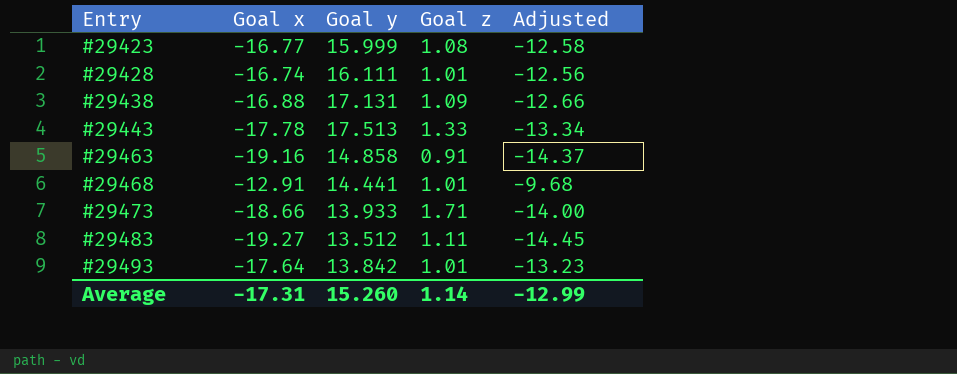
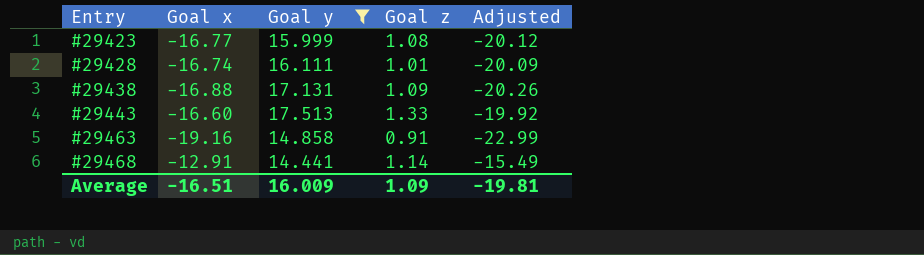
filter: none -> Goal y >= 14.441
column Adjusted | formula: [Goal x] * 0.75 -> [Goal x] * 1.2
#29443 | Goal x: -17.78 -> -16.60
#29468 | Goal z: 1.01 -> 1.14
Average | Goal x: -17.31 -> -16.51
Average | Goal y: 15.260 -> 16.009
Average | Goal z: 1.14 -> 1.09
Average | Adjusted: -12.99 -> -19.81

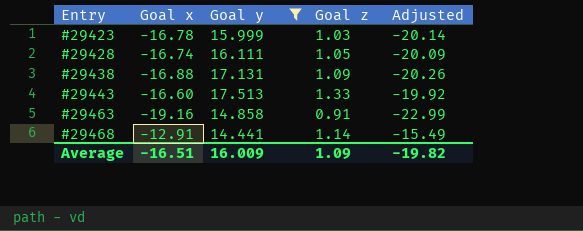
#29423 | Goal x: -16.77 -> -16.78
#29423 | Goal z: 1.08 -> 1.03
#29423 | Adjusted: -20.12 -> -20.14
#29428 | Goal z: 1.01 -> 1.05
Average | Adjusted: -19.81 -> -19.82

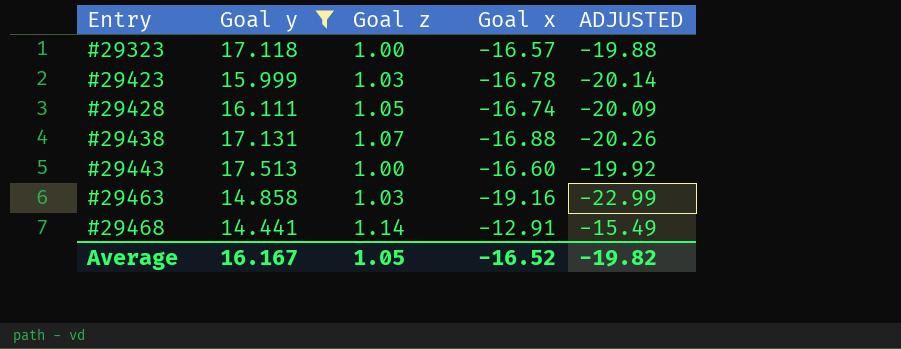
column Goal x | position: 2 -> 4
column name: Adjusted -> ADJUSTED
row #29323: none -> 17.118 | 1.00 | -16.57 | -19.88
#29438 | Goal z: 1.09 -> 1.07
#29443 | Goal z: 1.33 -> 1.00
#29463 | Goal z: 0.91 -> 1.03
Average | Goal y: 16.009 -> 16.167
Average | Goal z: 1.09 -> 1.05
Average | Goal x: -16.51 -> -16.52

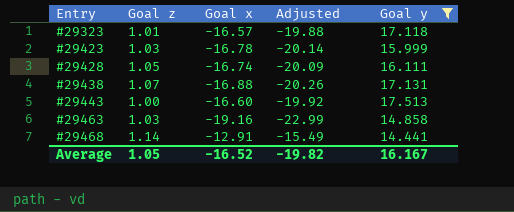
column name: ADJUSTED -> Adjusted
column Goal y | position: 2 -> 5
#29323 | Goal z: 1.00 -> 1.01

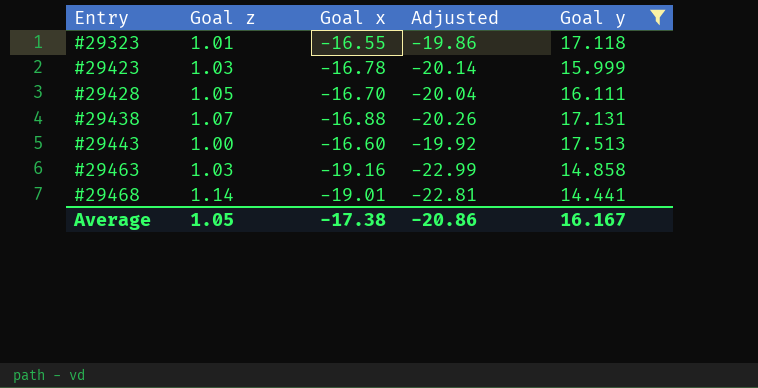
#29323 | Goal x: -16.57 -> -16.55
#29323 | Adjusted: -19.88 -> -19.86
#29428 | Goal x: -16.74 -> -16.70
#29428 | Adjusted: -20.09 -> -20.04
#29468 | Goal x: -12.91 -> -19.01
#29468 | Adjusted: -15.49 -> -22.81
Average | Goal x: -16.52 -> -17.38
Average | Adjusted: -19.82 -> -20.86

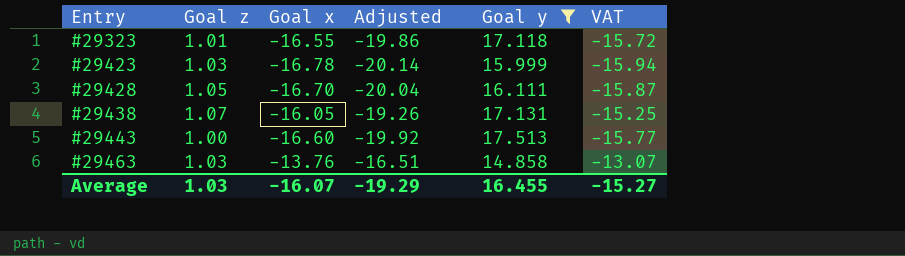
column VAT | formula: none -> [Goal x] * 0.95
row #29468: 1.14 | -19.01 | -22.81 | 14.441 -> none
#29438 | Goal x: -16.88 -> -16.05
#29438 | Adjusted: -20.26 -> -19.26
#29463 | Goal x: -19.16 -> -13.76
#29463 | Adjusted: -22.99 -> -16.51
Average | Goal z: 1.05 -> 1.03
Average | Goal x: -17.38 -> -16.07
Average | Adjusted: -20.86 -> -19.29
Average | Goal y: 16.167 -> 16.455

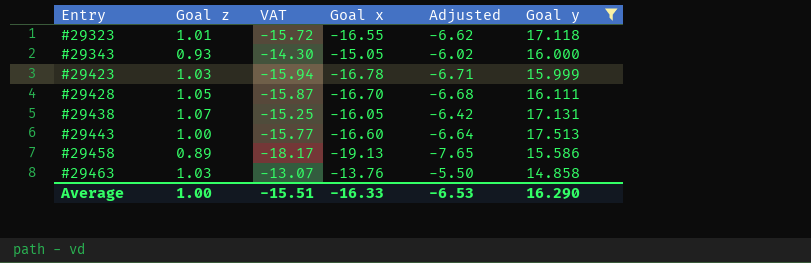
column VAT | position: 6 -> 3
column Adjusted | formula: [Goal x] * 1.2 -> [Goal x] * 0.4
row #29343: none -> 0.93 | -14.30 | -15.05 | -6.02 | 16.000
row #29458: none -> 0.89 | -18.17 | -19.13 | -7.65 | 15.586
Average | Goal z: 1.03 -> 1.00
Average | VAT: -15.27 -> -15.51
Average | Goal x: -16.07 -> -16.33
Average | Adjusted: -19.29 -> -6.53
Average | Goal y: 16.455 -> 16.290

